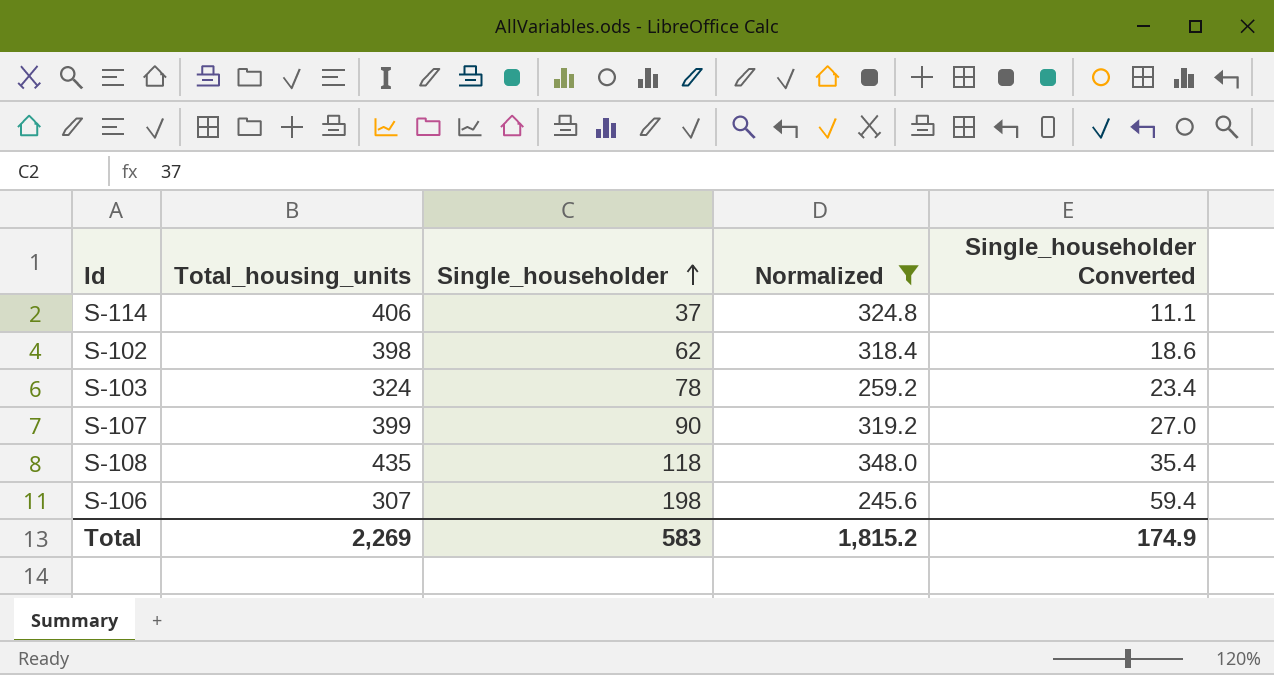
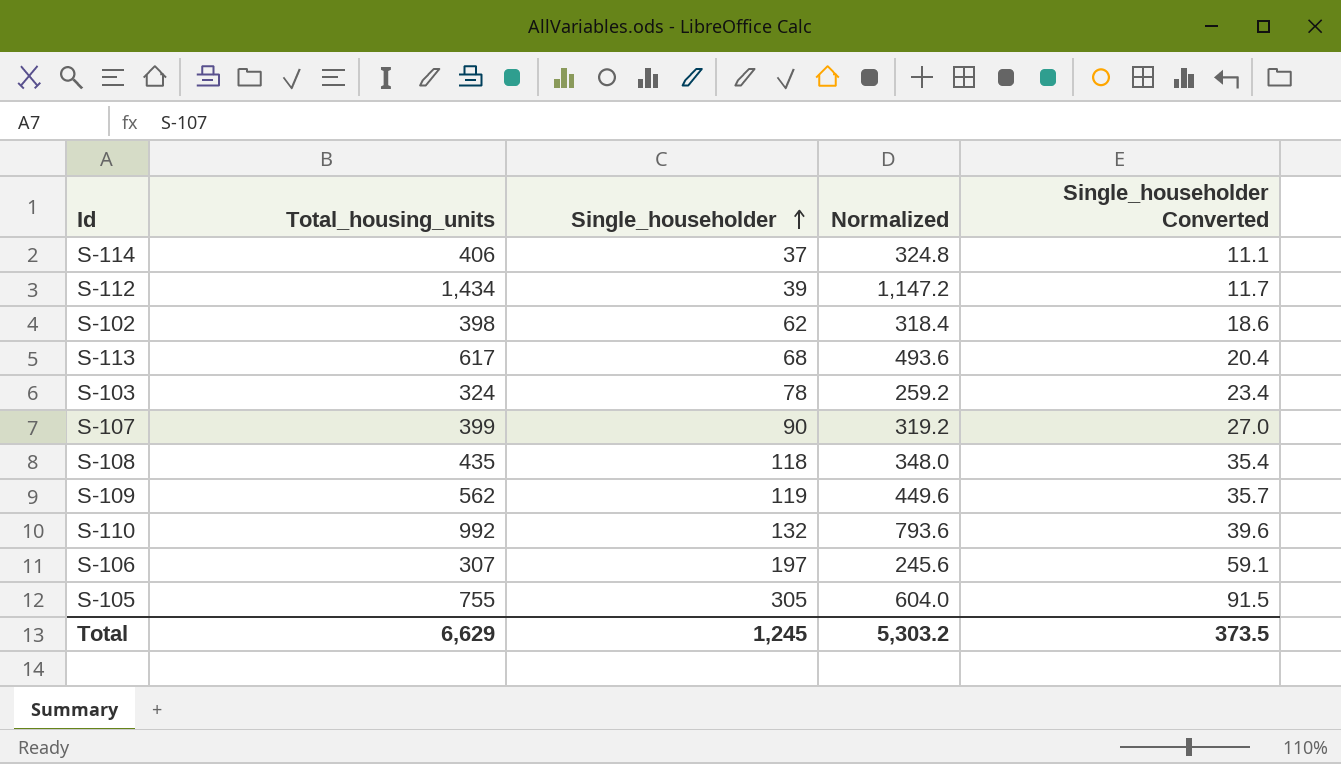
filter: Normalized <= 348.0 -> none
S-106 | Single_householder: 198 -> 197
S-106 | Single_householder Converted: 59.4 -> 59.1
Total | Total_housing_units: 2,269 -> 6,629
Total | Single_householder: 583 -> 1,245
Total | Normalized: 1,815.2 -> 5,303.2
Total | Single_householder Converted: 174.9 -> 373.5

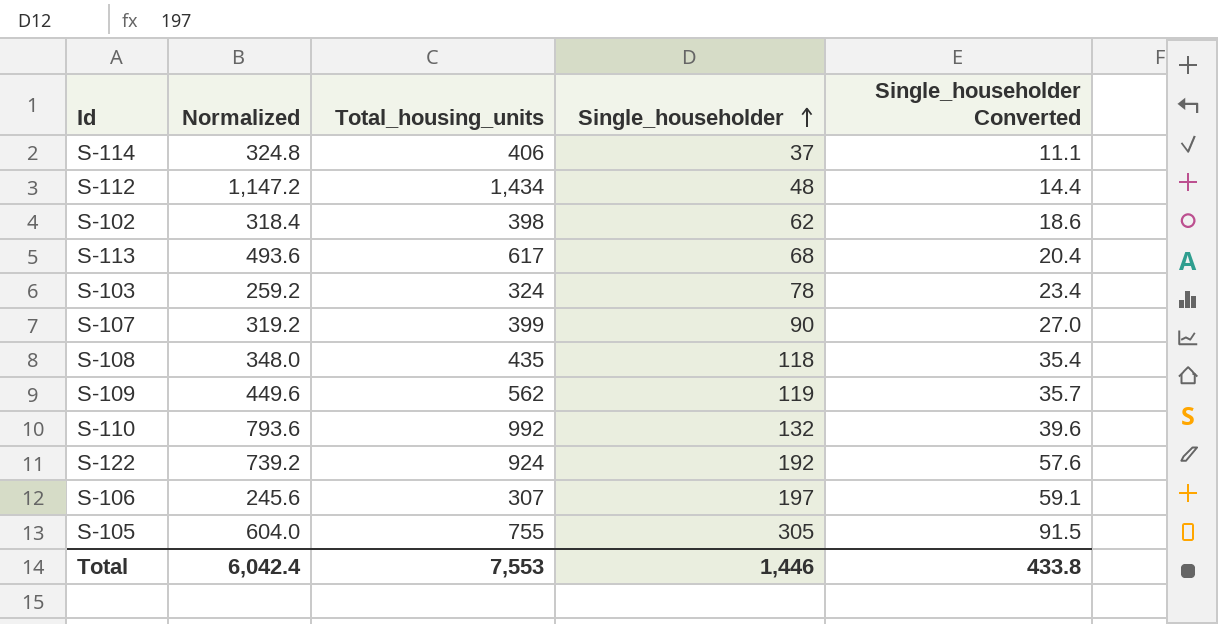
column Normalized | position: 4 -> 2
S-112 | Single_householder: 39 -> 48
S-112 | Single_householder Converted: 11.7 -> 14.4
row S-122: none -> 739.2 | 924 | 192 | 57.6
Total | Normalized: 5,303.2 -> 6,042.4
Total | Total_housing_units: 6,629 -> 7,553
Total | Single_householder: 1,245 -> 1,446
Total | Single_householder Converted: 373.5 -> 433.8

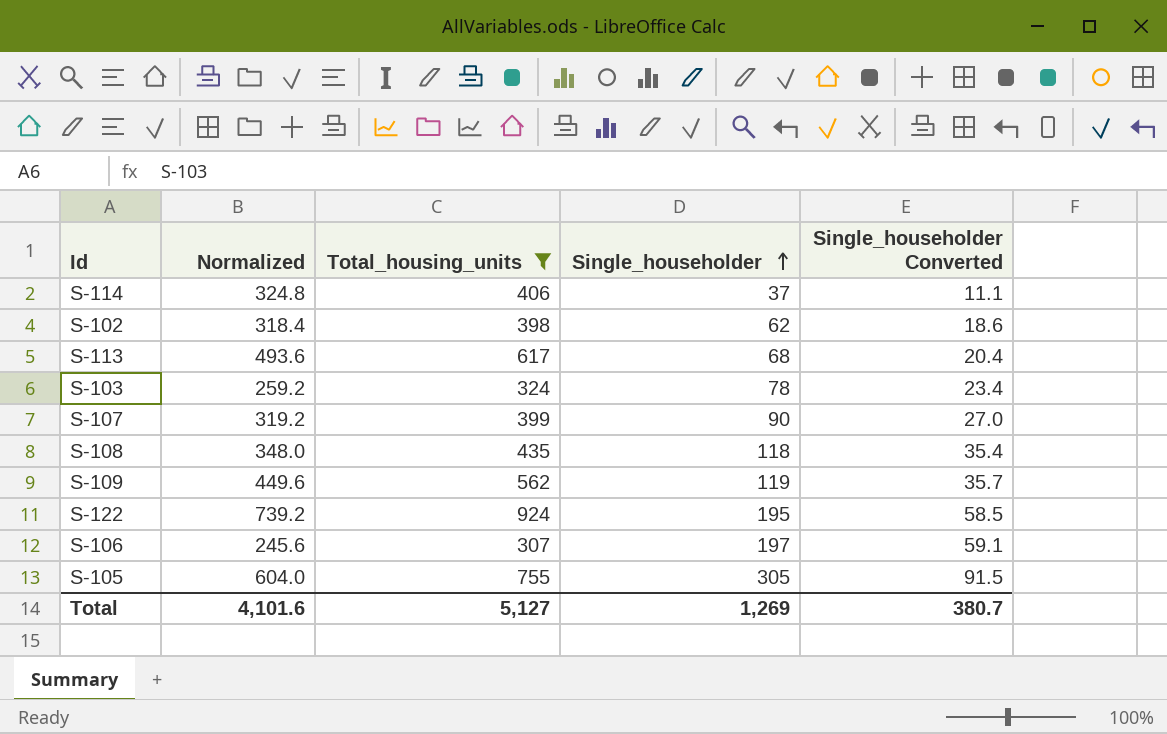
filter: none -> Total_housing_units <= 924
S-122 | Single_householder: 192 -> 195
S-122 | Single_householder Converted: 57.6 -> 58.5
Total | Normalized: 6,042.4 -> 4,101.6
Total | Total_housing_units: 7,553 -> 5,127
Total | Single_householder: 1,446 -> 1,269
Total | Single_householder Converted: 433.8 -> 380.7

